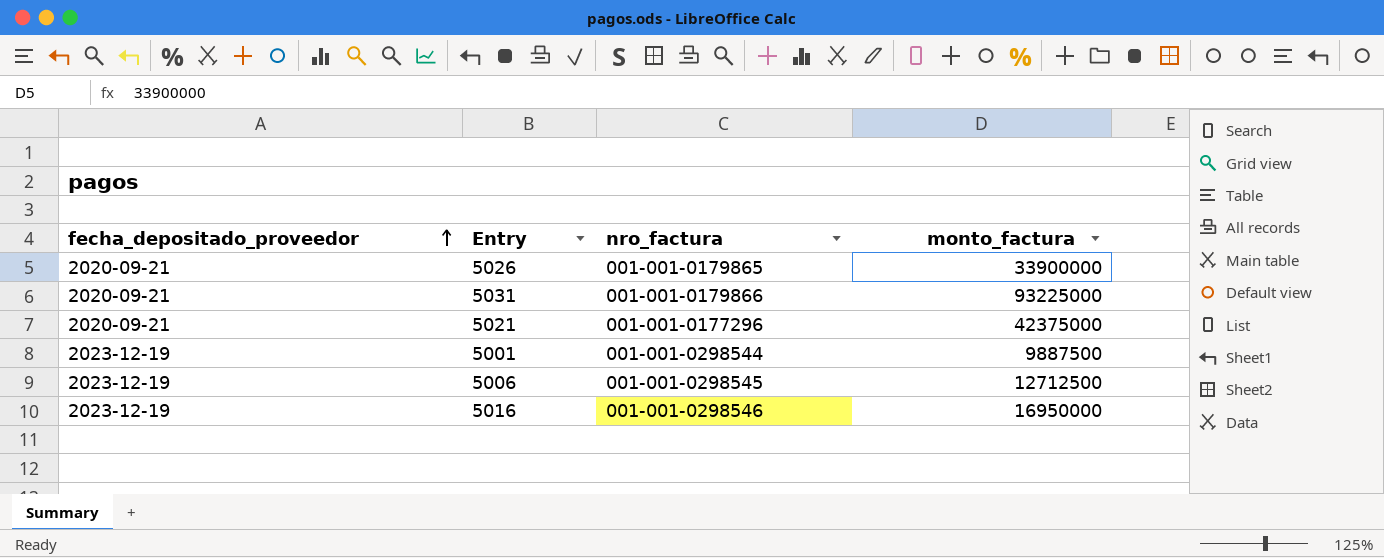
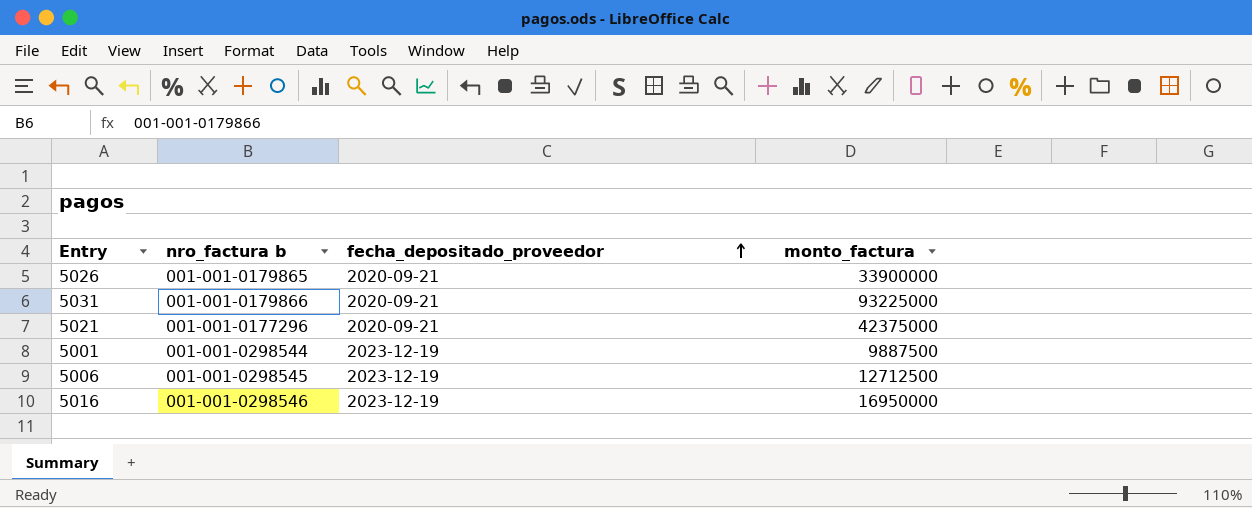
column name: nro_factura -> nro_factura b
column fecha_depositado_proveedor | position: 1 -> 3

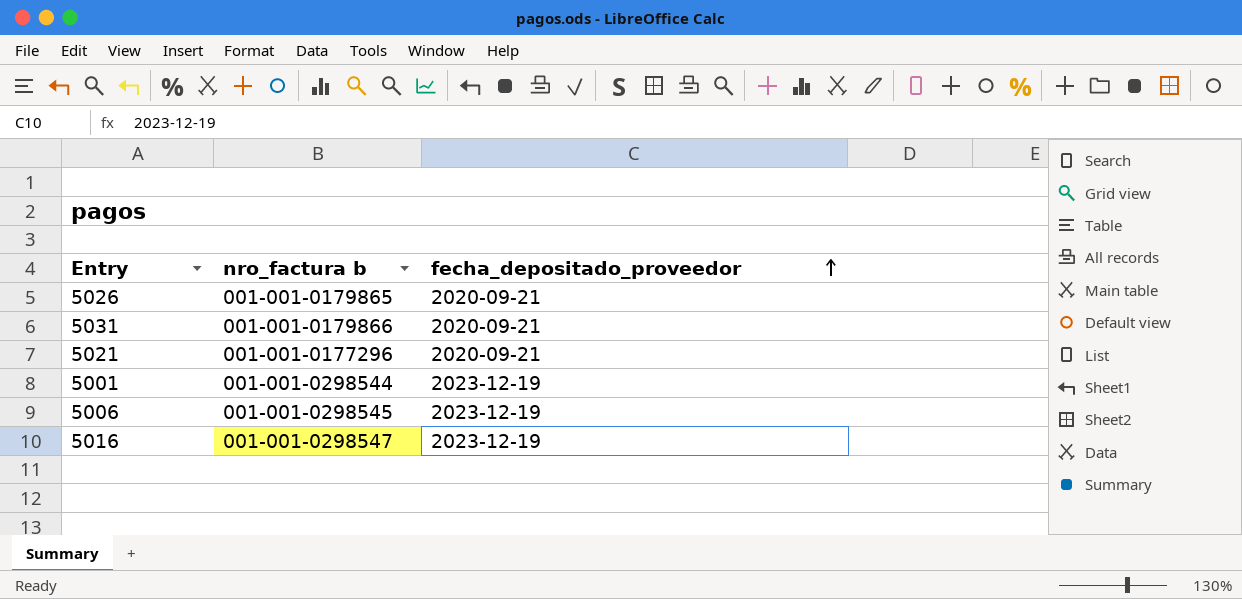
column monto_factura | position: 4 -> none
5016 | nro_factura b: 001-001-0298546 -> 001-001-0298547

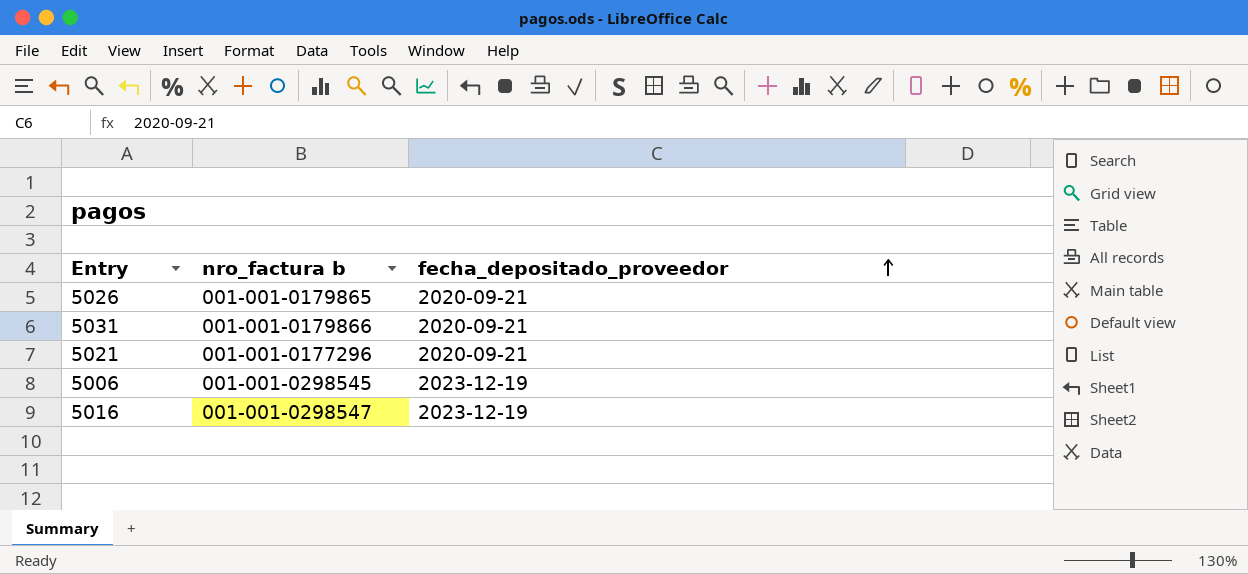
row 5001: 001-001-0298544 | 2023-12-19 -> none

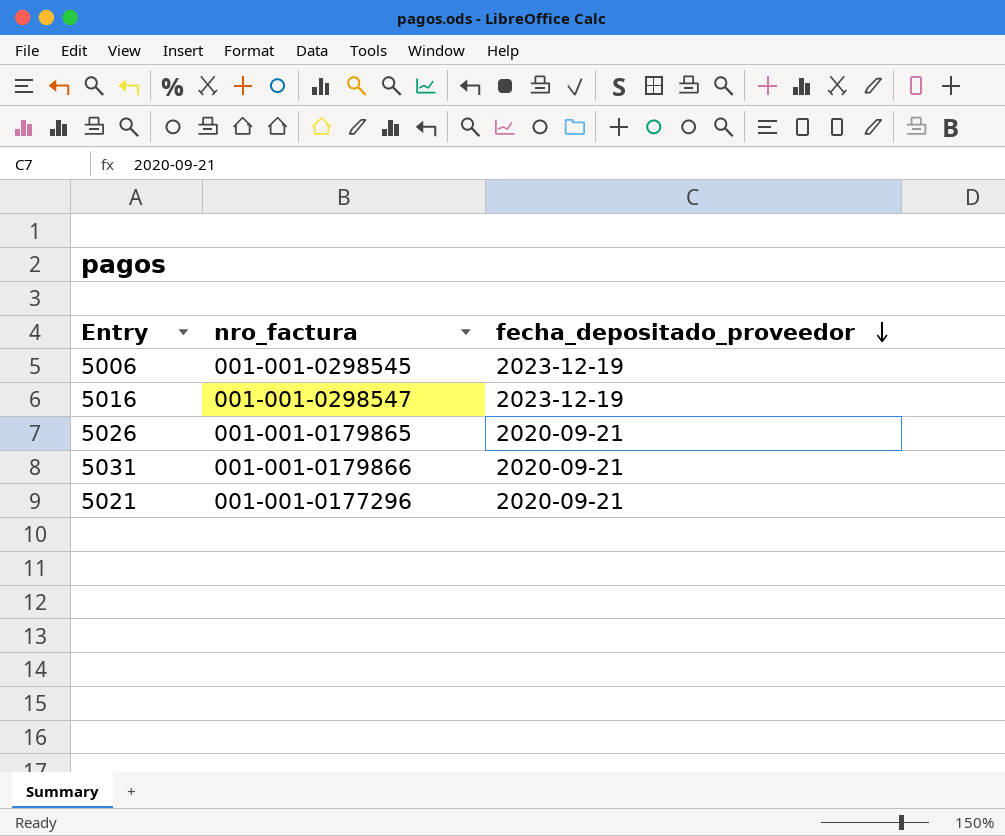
row order: fecha_depositado_proveedor ascending -> fecha_depositado_proveedor descending
column name: nro_factura b -> nro_factura

